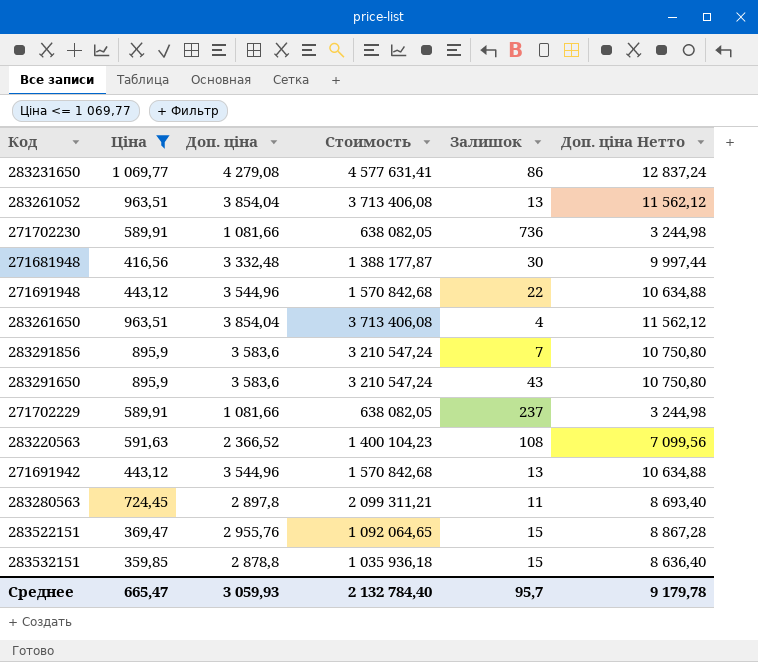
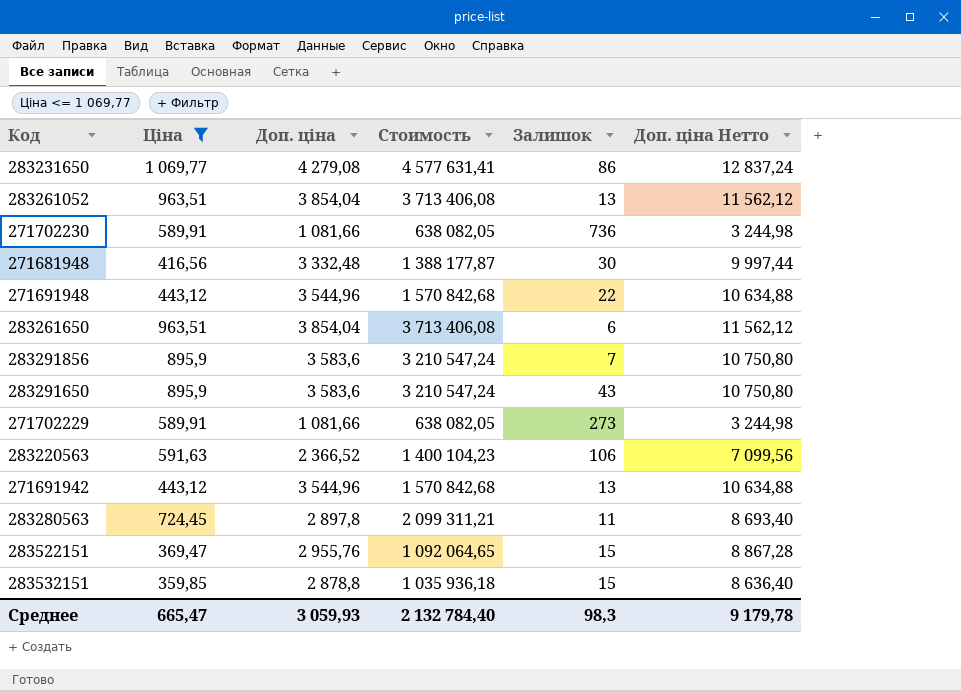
283261650 | Залишок: 4 -> 6
271702229 | Залишок: 237 -> 273
283220563 | Залишок: 108 -> 106
Среднее | Залишок: 95,7 -> 98,3

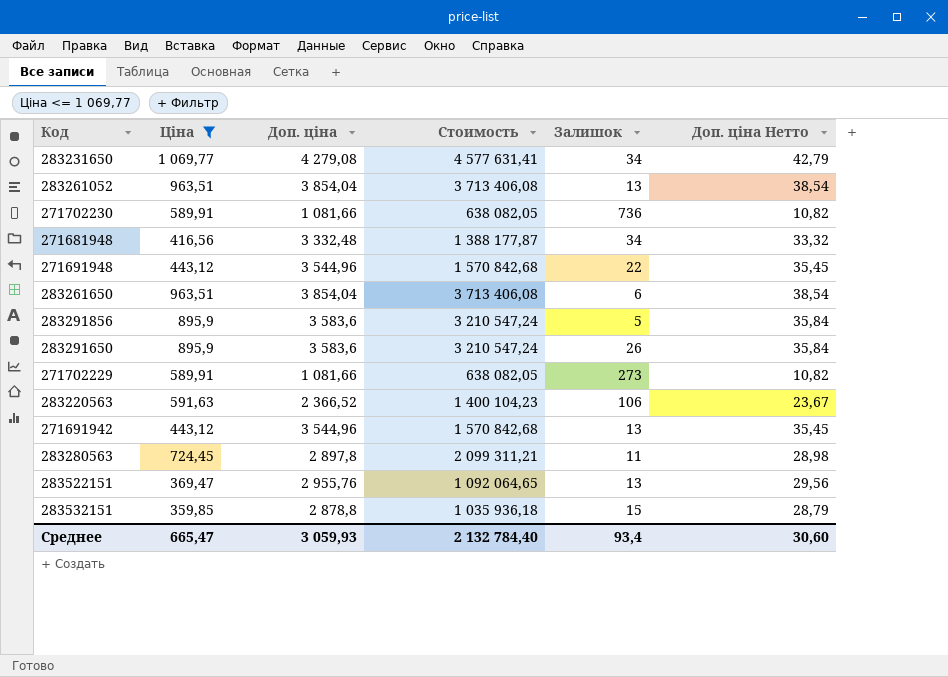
column Доп. ціна Нетто | formula: [Доп. ціна] * 3 -> [Доп. ціна] * 0,01
283231650 | Залишок: 86 -> 34
271681948 | Залишок: 30 -> 34
283291856 | Залишок: 7 -> 5
283291650 | Залишок: 43 -> 26
283522151 | Залишок: 15 -> 13
Среднее | Залишок: 98,3 -> 93,4
Среднее | Доп. ціна Нетто: 9 179,78 -> 30,60

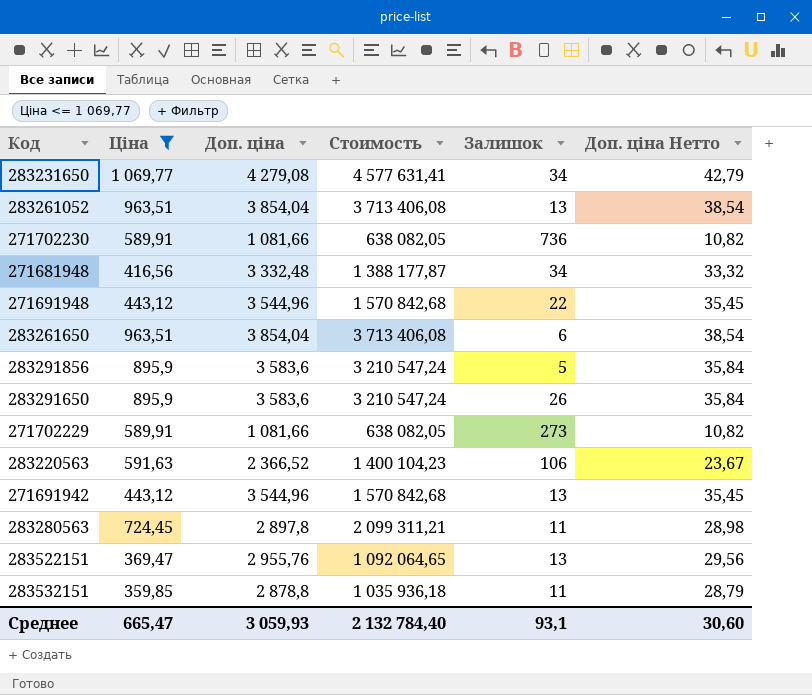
283532151 | Залишок: 15 -> 11
Среднее | Залишок: 93,4 -> 93,1

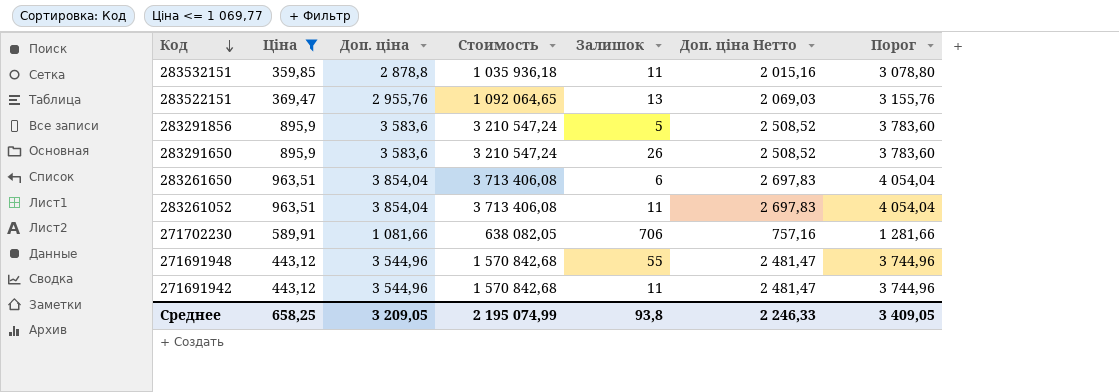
row order: none -> Код descending
column Доп. ціна Нетто | formula: [Доп. ціна] * 0,01 -> [Доп. ціна] * 0,7
column Порог | formula: none -> [Доп. ціна] + 200
row 283231650: 1 069,77 | 4 279,08 | 4 577 631,41 | 34 | 42,79 -> none
row 271681948: 416,56 | 3 332,48 | 1 388 177,87 | 34 | 33,32 -> none
row 271702229: 589,91 | 1 081,66 | 638 082,05 | 273 | 10,82 -> none
row 283220563: 591,63 | 2 366,52 | 1 400 104,23 | 106 | 23,67 -> none
row 283280563: 724,45 | 2 897,8 | 2 099 311,21 | 11 | 28,98 -> none
283261052 | Залишок: 13 -> 11
271702230 | Залишок: 736 -> 706
271691948 | Залишок: 22 -> 55
271691942 | Залишок: 13 -> 11
Среднее | Ціна: 665,47 -> 658,25
Среднее | Доп. ціна: 3 059,93 -> 3 209,05
Среднее | Стоимость: 2 132 784,40 -> 2 195 074,99
Среднее | Залишок: 93,1 -> 93,8
Среднее | Доп. ціна Нетто: 30,60 -> 2 246,33

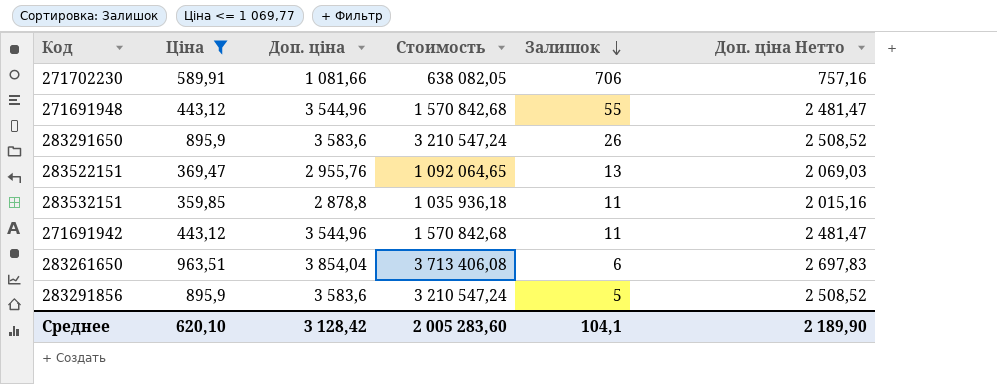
row order: Код descending -> Залишок descending
column Порог | formula: [Доп. ціна] + 200 -> none
row 283261052: 963,51 | 3 854,04 | 3 713 406,08 | 11 | 2 697,83 | 4 054,04 -> none
Среднее | Ціна: 658,25 -> 620,10
Среднее | Доп. ціна: 3 209,05 -> 3 128,42
Среднее | Стоимость: 2 195 074,99 -> 2 005 283,60
Среднее | Залишок: 93,8 -> 104,1
Среднее | Доп. ціна Нетто: 2 246,33 -> 2 189,90

